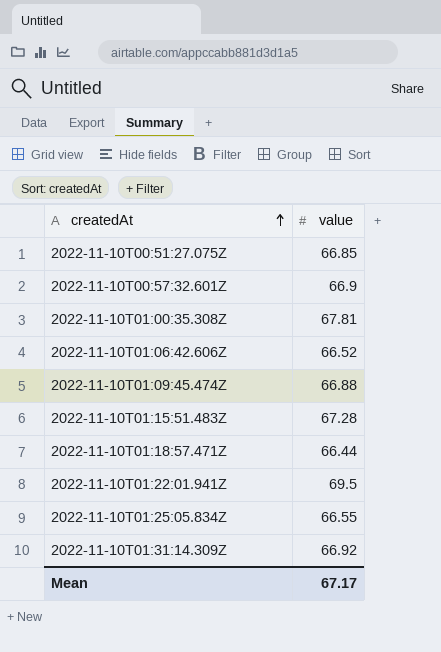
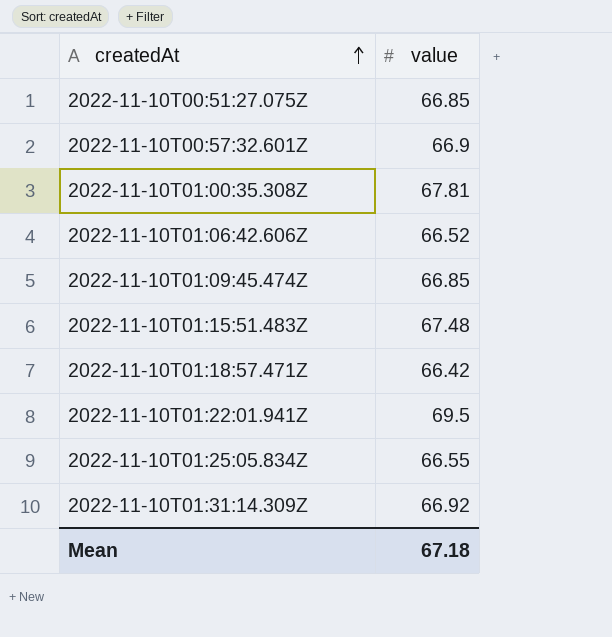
2022-11-10T01:09:45.474Z | value: 66.88 -> 66.85
2022-11-10T01:15:51.483Z | value: 67.28 -> 67.48
2022-11-10T01:18:57.471Z | value: 66.44 -> 66.42
Mean | value: 67.17 -> 67.18

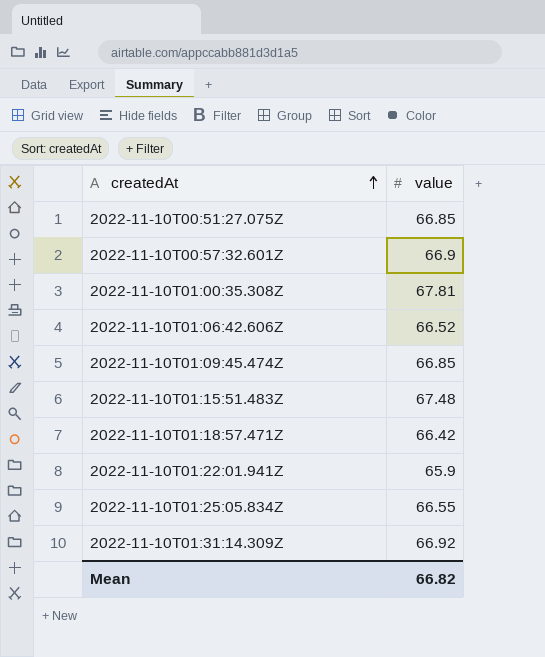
2022-11-10T01:22:01.941Z | value: 69.5 -> 65.9
Mean | value: 67.18 -> 66.82

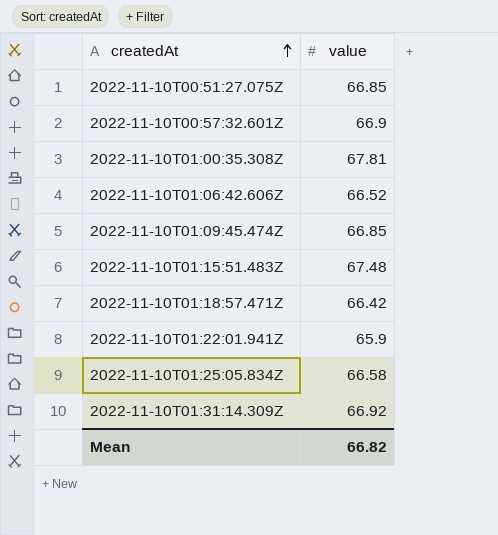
2022-11-10T01:25:05.834Z | value: 66.55 -> 66.58

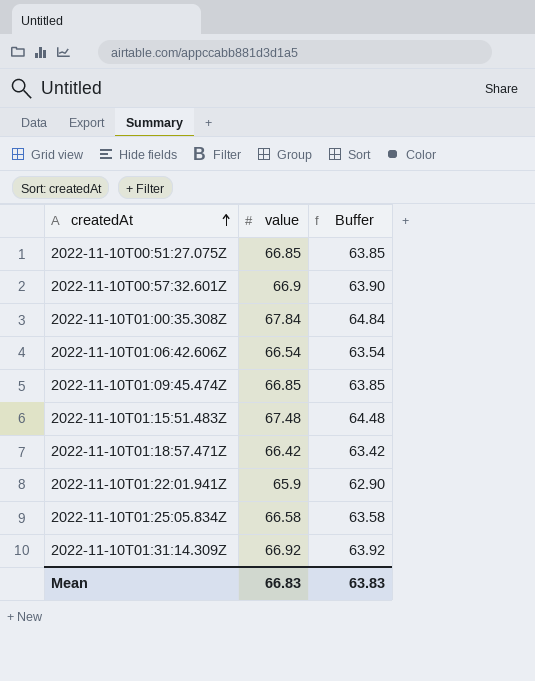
column Buffer | formula: none -> [value] - 3
2022-11-10T01:00:35.308Z | value: 67.81 -> 67.84
2022-11-10T01:06:42.606Z | value: 66.52 -> 66.54
Mean | value: 66.82 -> 66.83

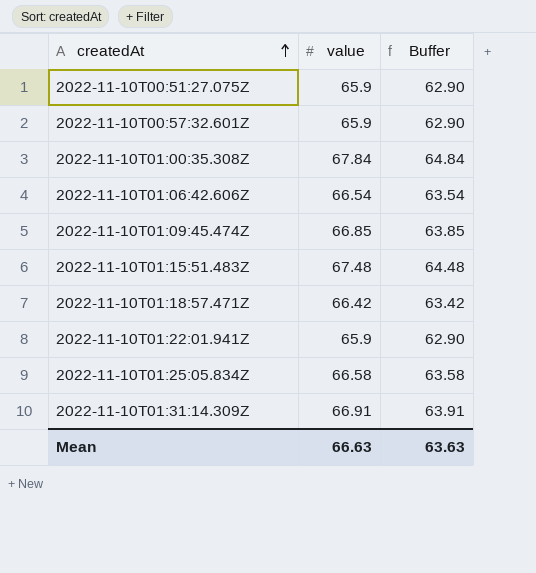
2022-11-10T00:51:27.075Z | value: 66.85 -> 65.9
2022-11-10T00:51:27.075Z | Buffer: 63.85 -> 62.90
2022-11-10T00:57:32.601Z | value: 66.9 -> 65.9
2022-11-10T00:57:32.601Z | Buffer: 63.90 -> 62.90
2022-11-10T01:31:14.309Z | value: 66.92 -> 66.91
2022-11-10T01:31:14.309Z | Buffer: 63.92 -> 63.91
Mean | value: 66.83 -> 66.63
Mean | Buffer: 63.83 -> 63.63

